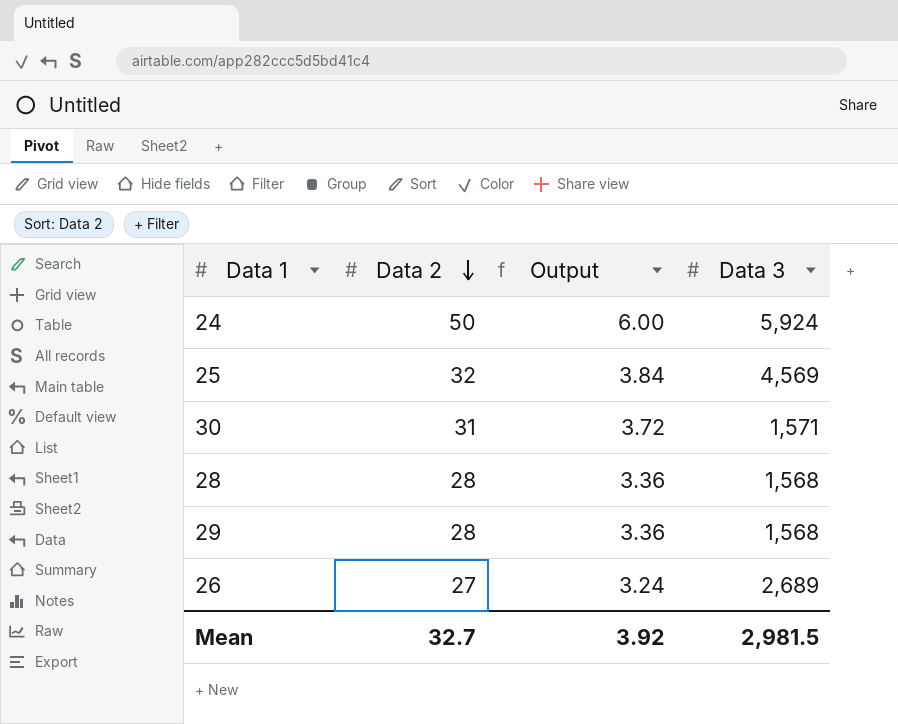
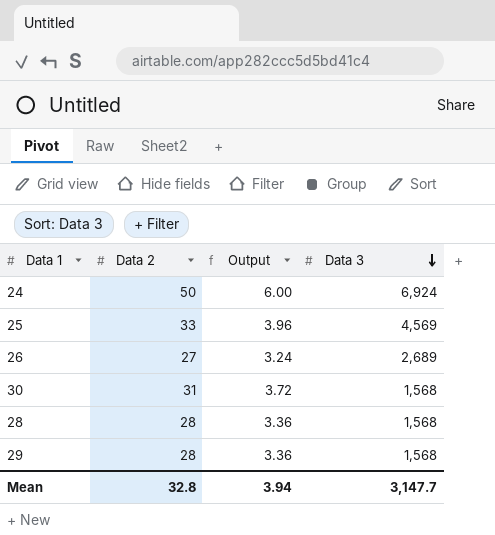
row order: Data 2 descending -> Data 3 descending
24 | Data 3: 5,924 -> 6,924
25 | Data 2: 32 -> 33
25 | Output: 3.84 -> 3.96
30 | Data 3: 1,571 -> 1,568
Mean | Data 2: 32.7 -> 32.8
Mean | Output: 3.92 -> 3.94
Mean | Data 3: 2,981.5 -> 3,147.7

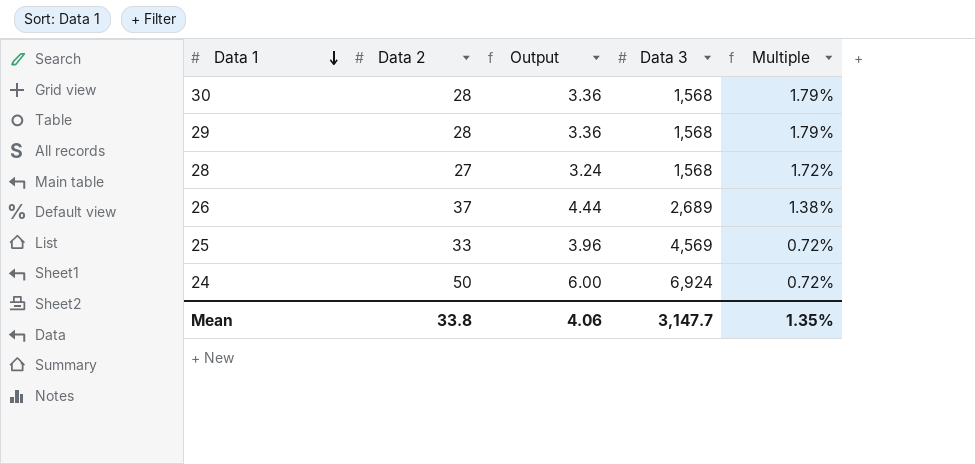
row order: Data 3 descending -> Data 1 descending
column Multiple | formula: none -> [Data 2] / [Data 3]
30 | Data 2: 31 -> 28
30 | Output: 3.72 -> 3.36
28 | Data 2: 28 -> 27
28 | Output: 3.36 -> 3.24
26 | Data 2: 27 -> 37
26 | Output: 3.24 -> 4.44
Mean | Data 2: 32.8 -> 33.8
Mean | Output: 3.94 -> 4.06

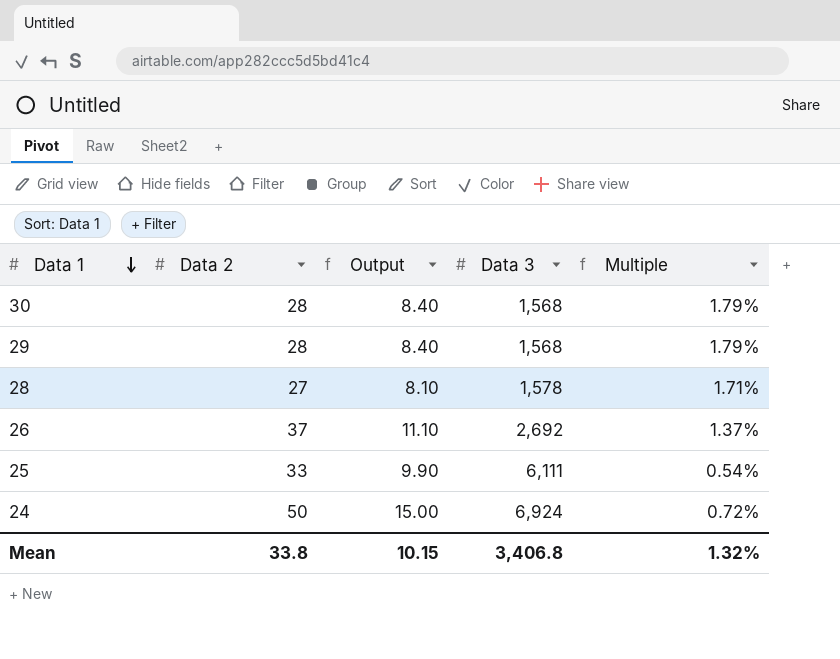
column Output | formula: [Data 2] * 0.12 -> [Data 2] * 0.3
28 | Data 3: 1,568 -> 1,578
28 | Multiple: 1.72% -> 1.71%
26 | Data 3: 2,689 -> 2,692
26 | Multiple: 1.38% -> 1.37%
25 | Data 3: 4,569 -> 6,111
25 | Multiple: 0.72% -> 0.54%
Mean | Output: 4.06 -> 10.15
Mean | Data 3: 3,147.7 -> 3,406.8
Mean | Multiple: 1.35% -> 1.32%

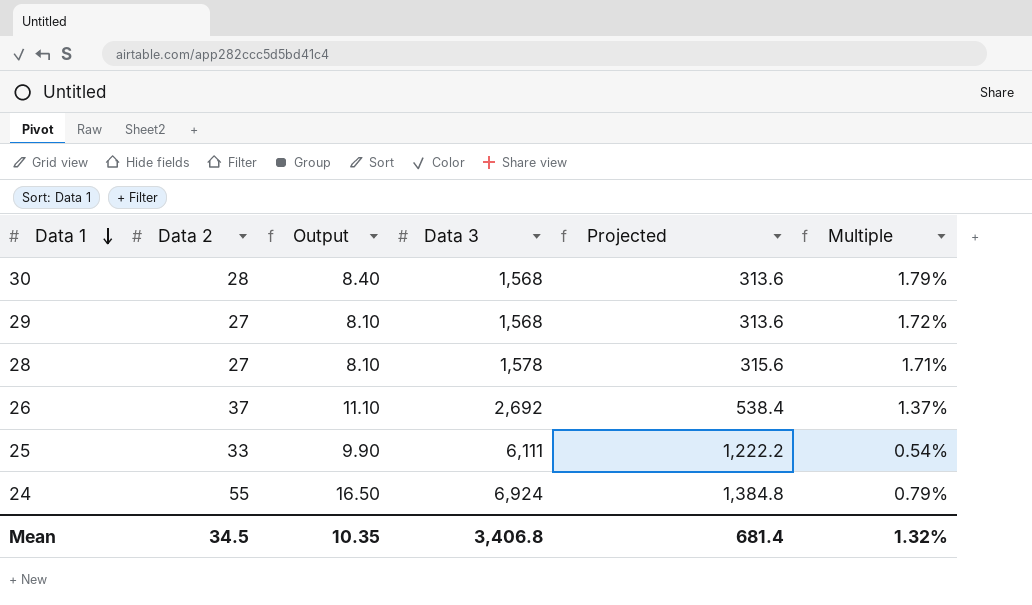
column Projected | formula: none -> [Data 3] * 0.2
29 | Data 2: 28 -> 27
29 | Output: 8.40 -> 8.10
29 | Multiple: 1.79% -> 1.72%
24 | Data 2: 50 -> 55
24 | Output: 15.00 -> 16.50
24 | Multiple: 0.72% -> 0.79%
Mean | Data 2: 33.8 -> 34.5
Mean | Output: 10.15 -> 10.35

